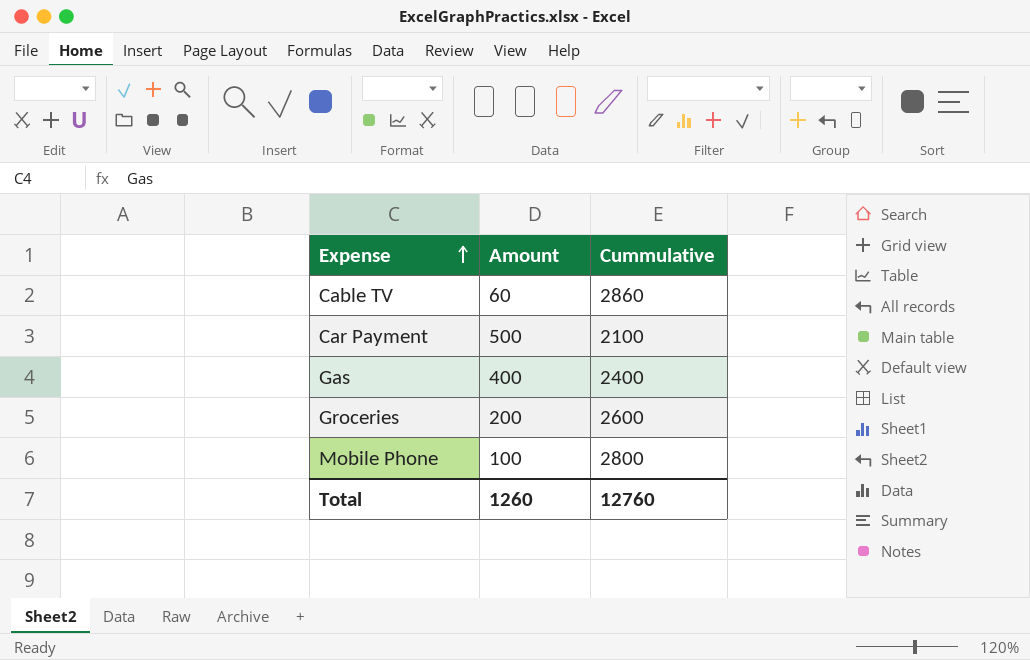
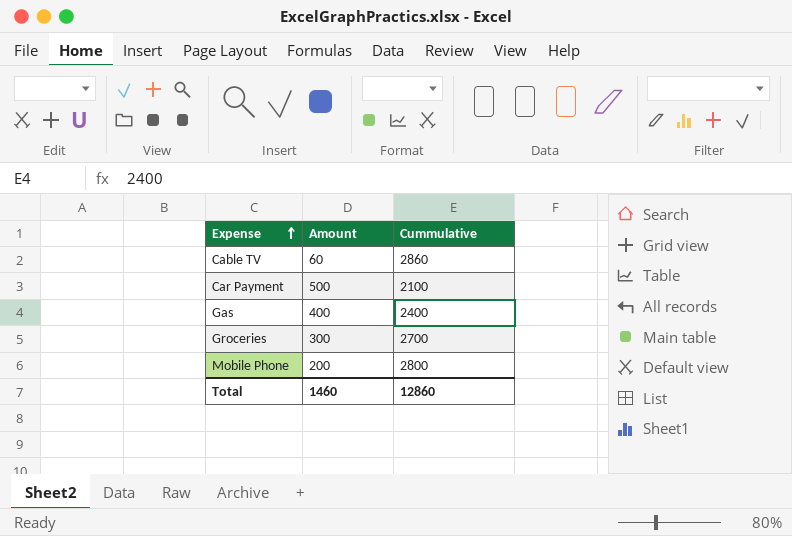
Groceries | Amount: 200 -> 300
Groceries | Cummulative: 2600 -> 2700
Mobile Phone | Amount: 100 -> 200
Total | Amount: 1260 -> 1460
Total | Cummulative: 12760 -> 12860

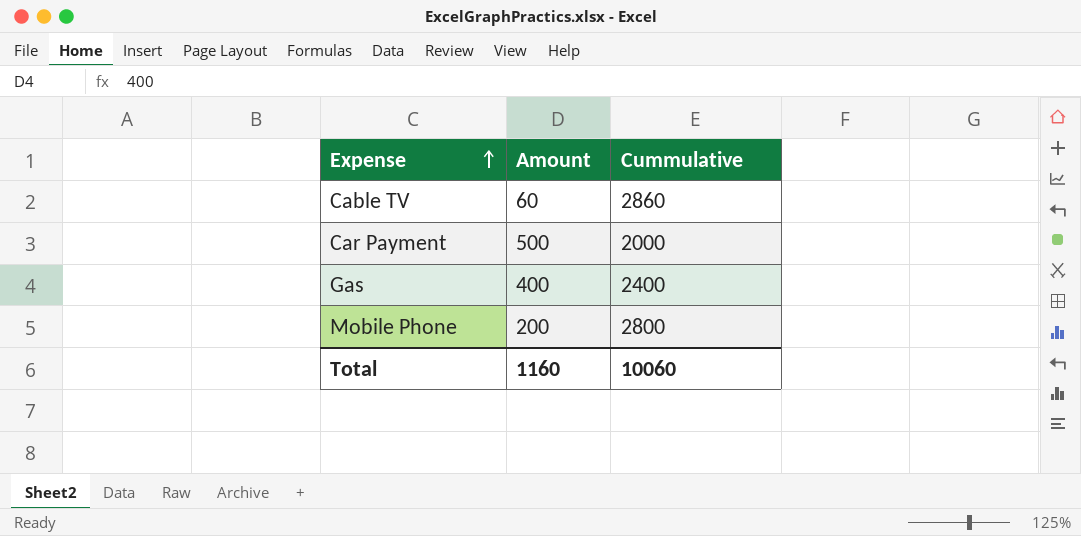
row Groceries: 300 | 2700 -> none
Car Payment | Cummulative: 2100 -> 2000
Total | Amount: 1460 -> 1160
Total | Cummulative: 12860 -> 10060

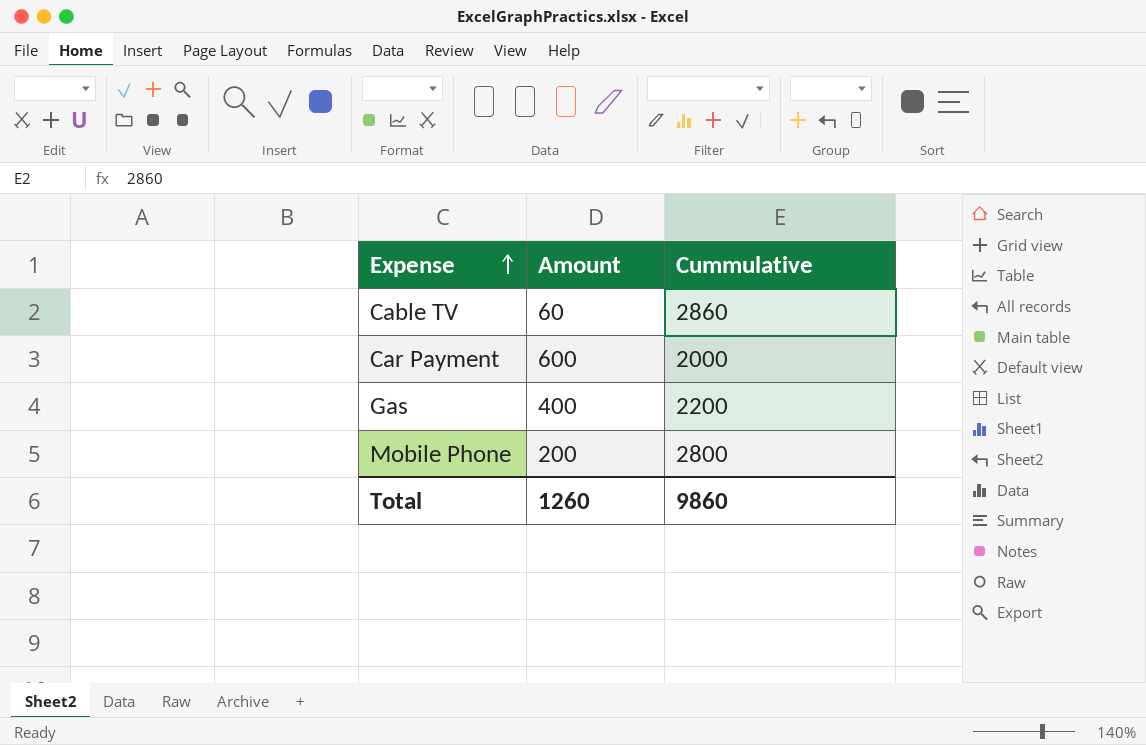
Car Payment | Amount: 500 -> 600
Gas | Cummulative: 2400 -> 2200
Total | Amount: 1160 -> 1260
Total | Cummulative: 10060 -> 9860

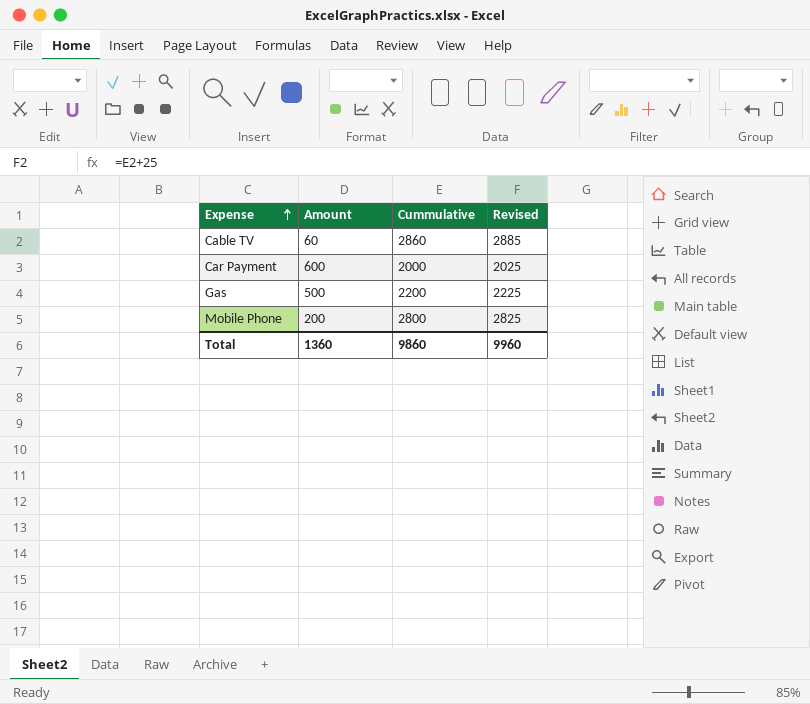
column Revised | formula: none -> [Cummulative] + 25
Gas | Amount: 400 -> 500
Total | Amount: 1260 -> 1360

